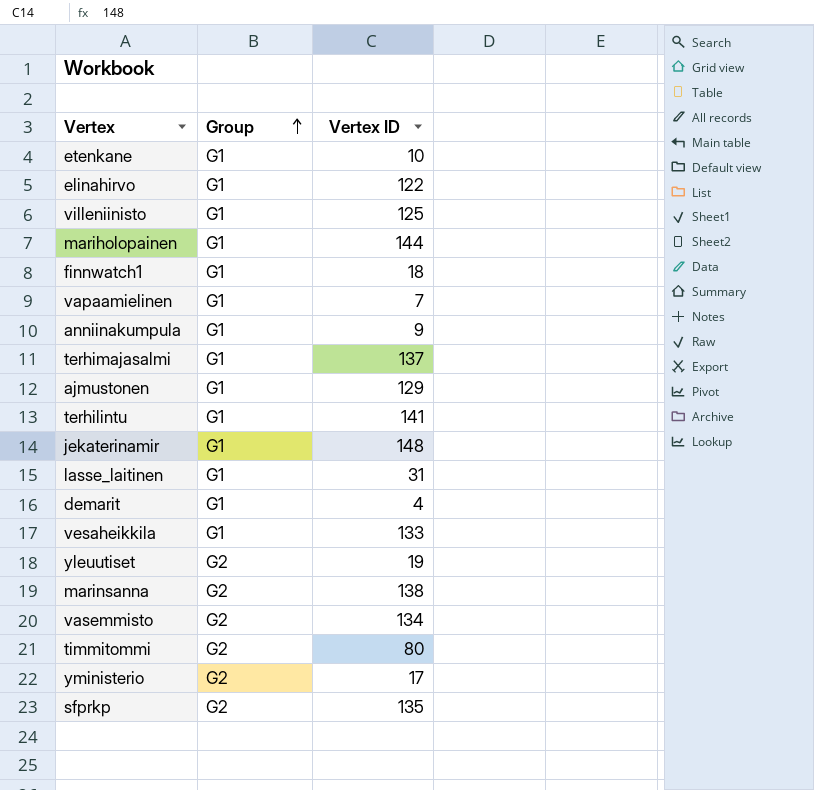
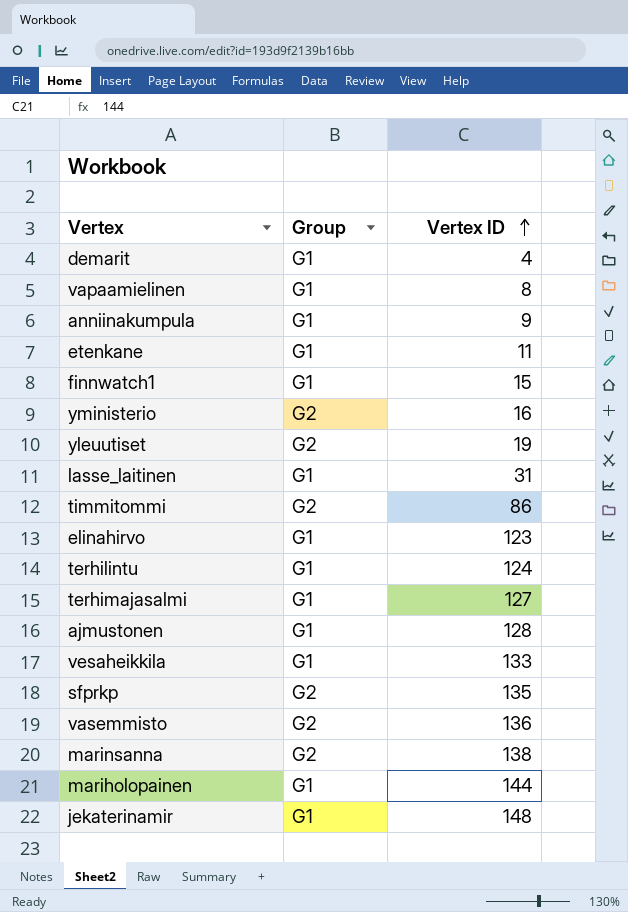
row order: Group ascending -> Vertex ID ascending
row villeniinisto: G1 | 125 -> none
vapaamielinen | Vertex ID: 7 -> 8
etenkane | Vertex ID: 10 -> 11
finnwatch1 | Vertex ID: 18 -> 15
yministerio | Vertex ID: 17 -> 16
timmitommi | Vertex ID: 80 -> 86
elinahirvo | Vertex ID: 122 -> 123
terhilintu | Vertex ID: 141 -> 124
terhimajasalmi | Vertex ID: 137 -> 127
ajmustonen | Vertex ID: 129 -> 128
vasemmisto | Vertex ID: 134 -> 136

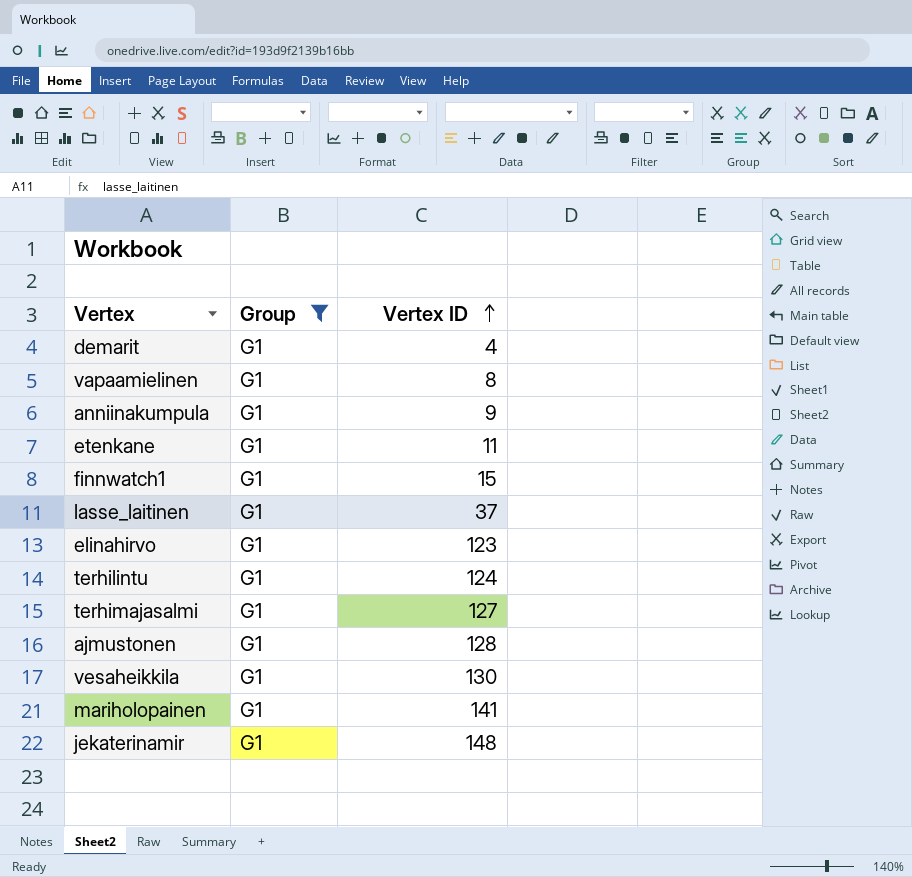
filter: none -> Group = G1
lasse_laitinen | Vertex ID: 31 -> 37
vesaheikkila | Vertex ID: 133 -> 130
mariholopainen | Vertex ID: 144 -> 141

